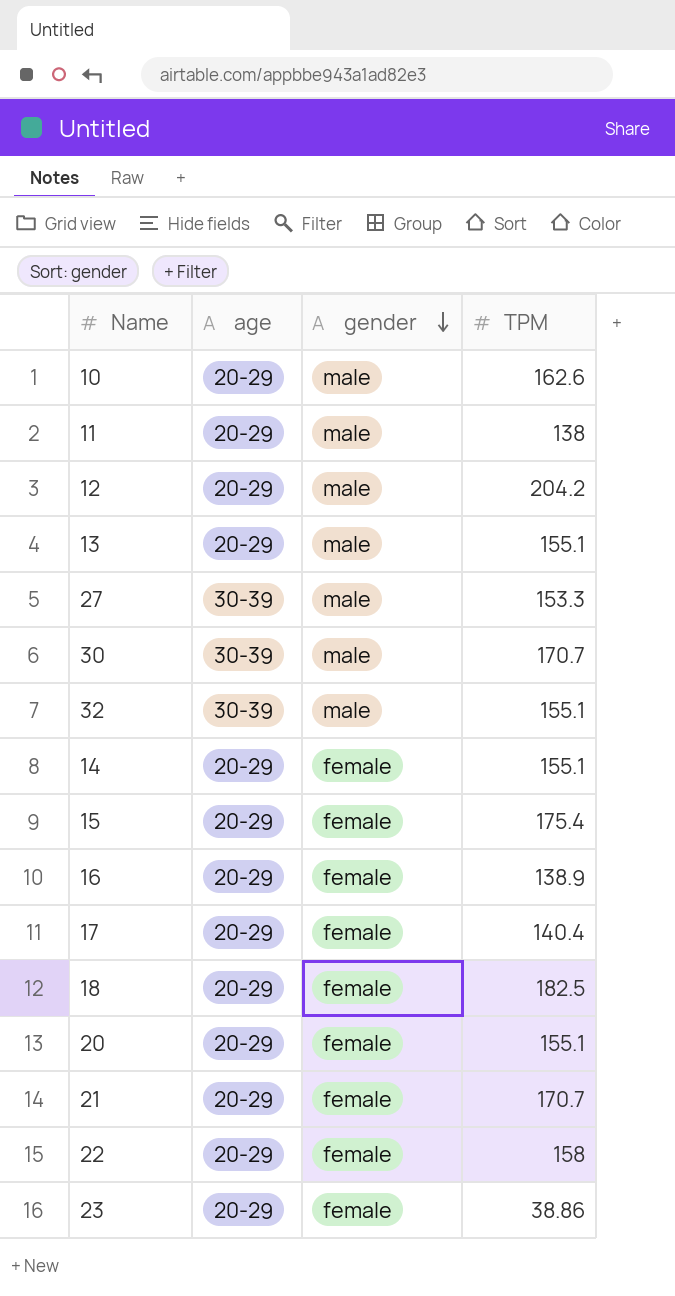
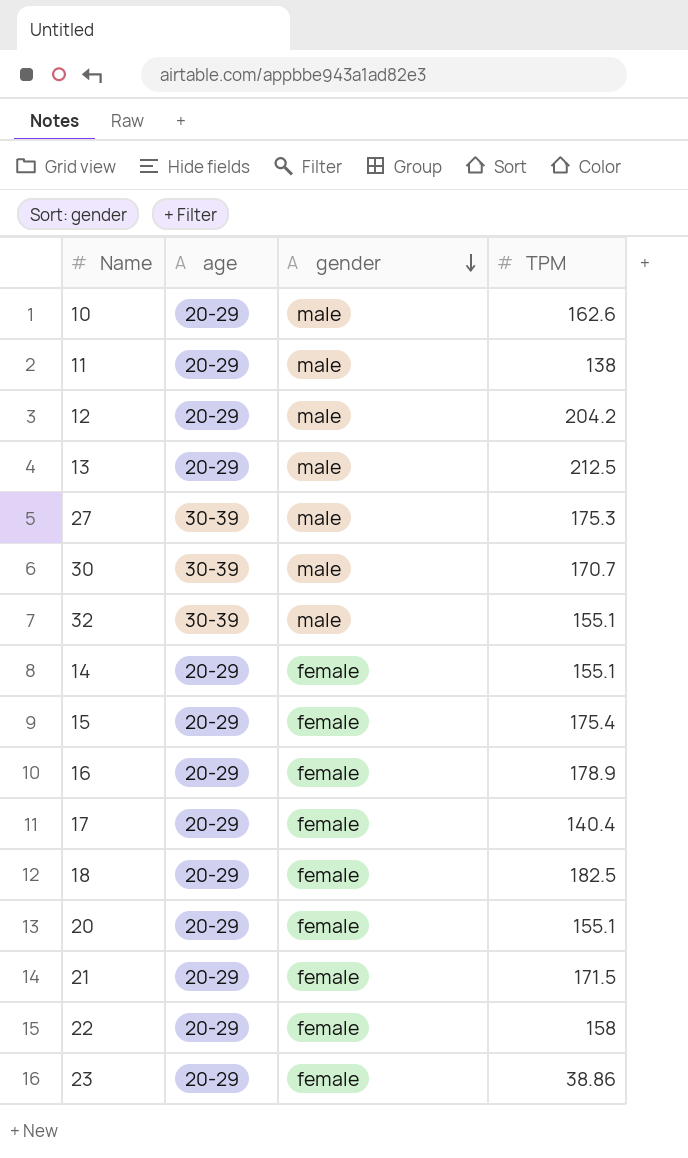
13 | TPM: 155.1 -> 212.5
27 | TPM: 153.3 -> 175.3
16 | TPM: 138.9 -> 178.9
21 | TPM: 170.7 -> 171.5

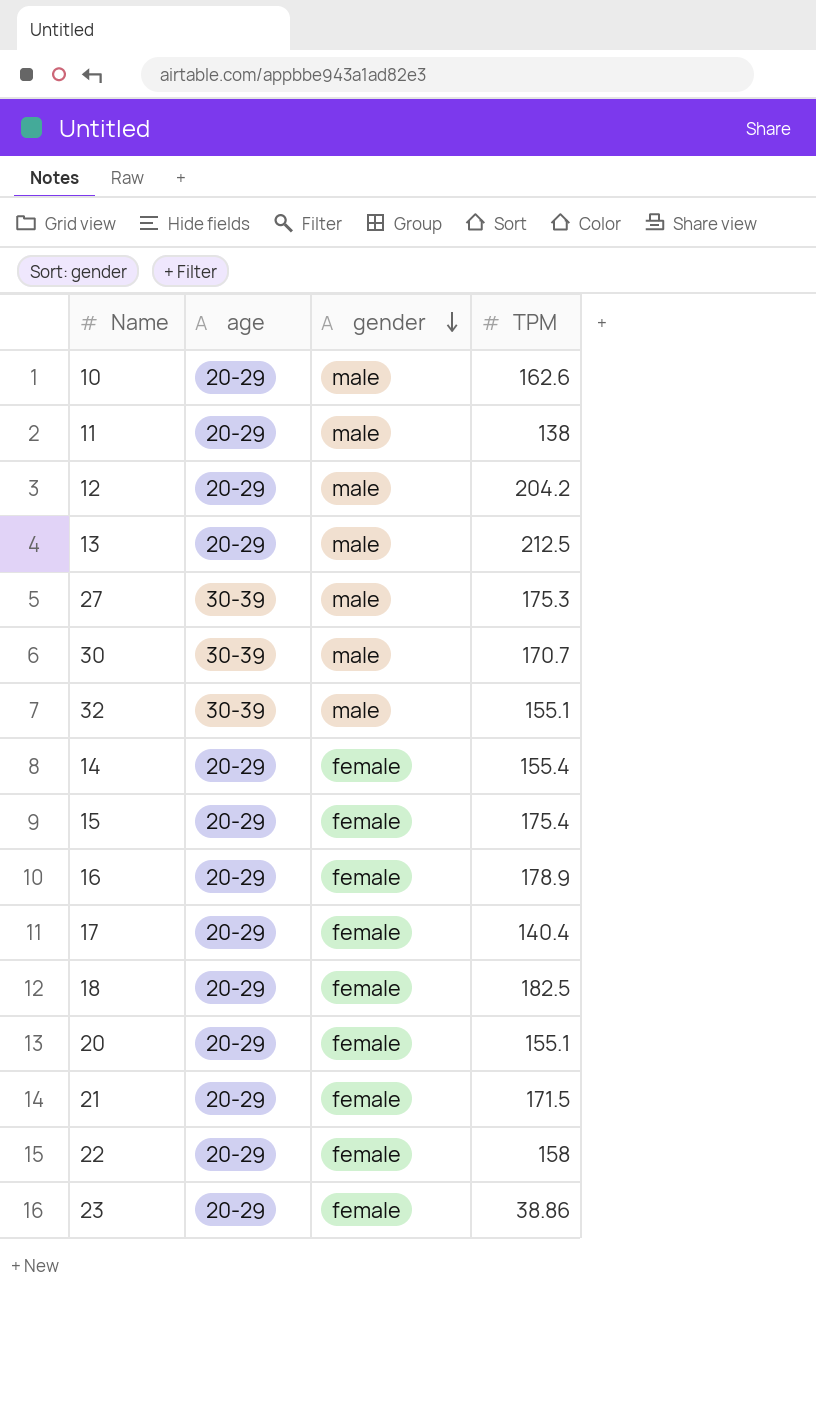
14 | TPM: 155.1 -> 155.4

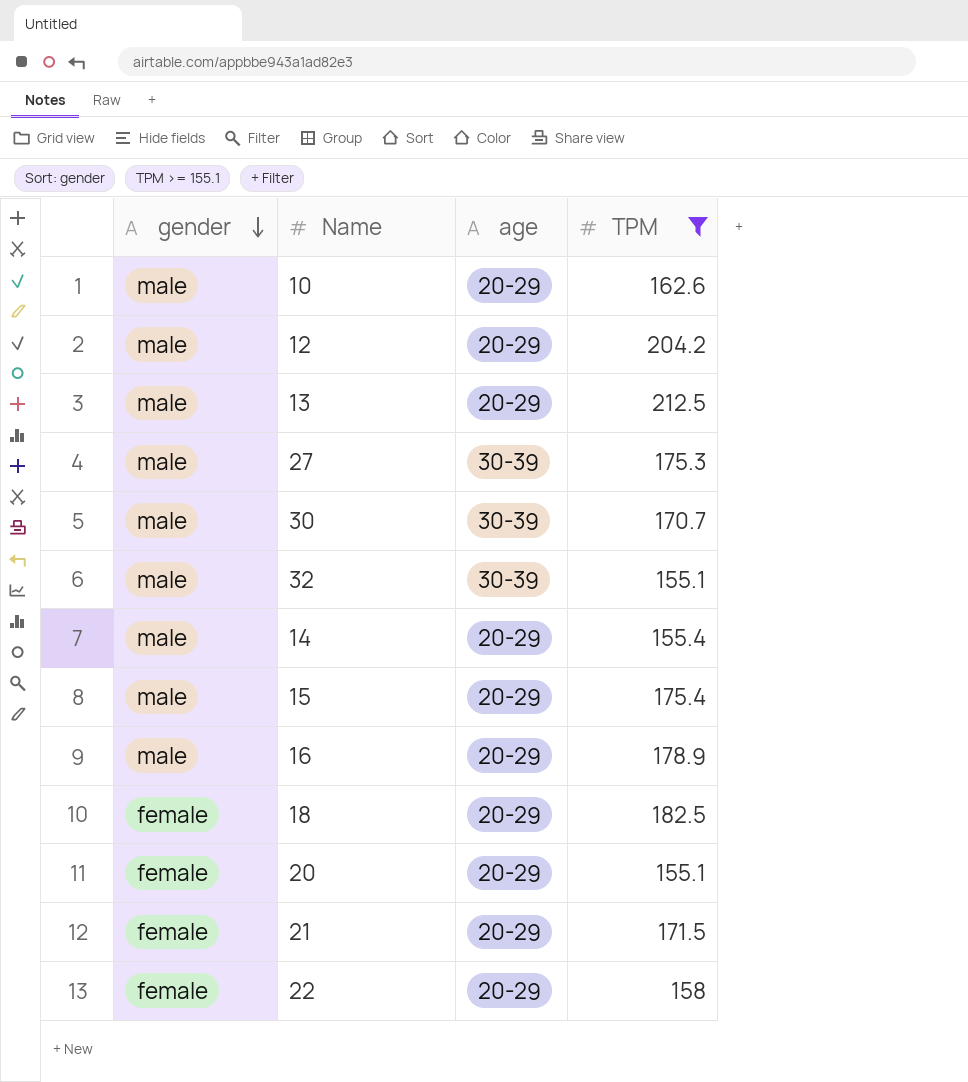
filter: none -> TPM >= 155.1
column gender | position: 3 -> 1
14 | gender: female -> male
15 | gender: female -> male
16 | gender: female -> male

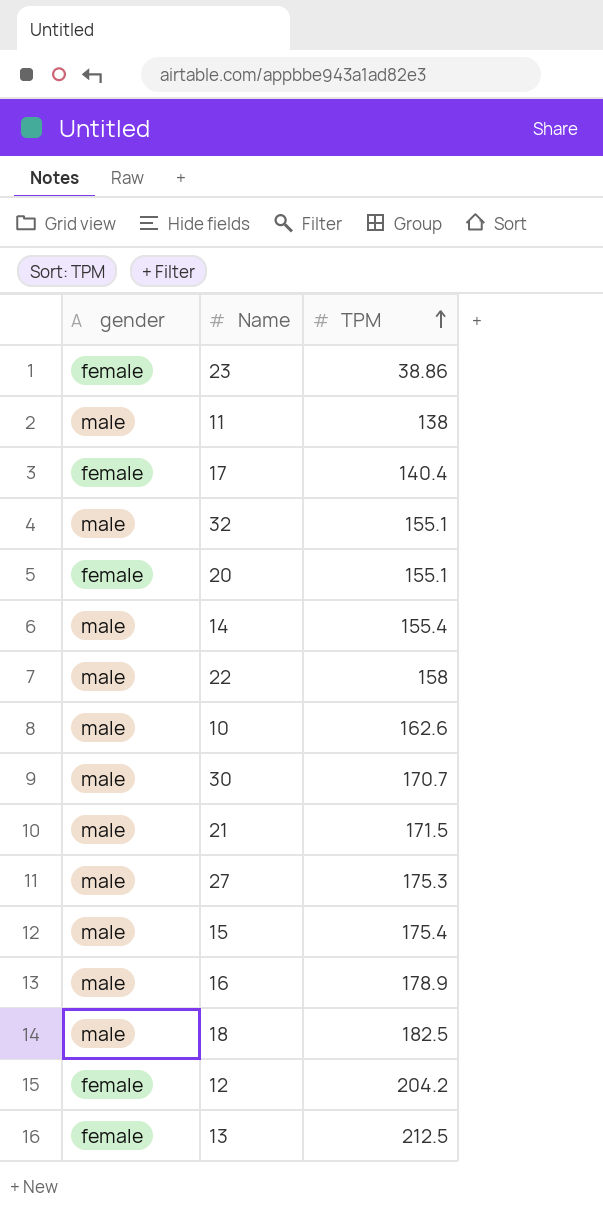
filter: TPM >= 155.1 -> none
row order: gender descending -> TPM ascending
column age | position: 3 -> none
22 | gender: female -> male
21 | gender: female -> male
18 | gender: female -> male
12 | gender: male -> female
13 | gender: male -> female

